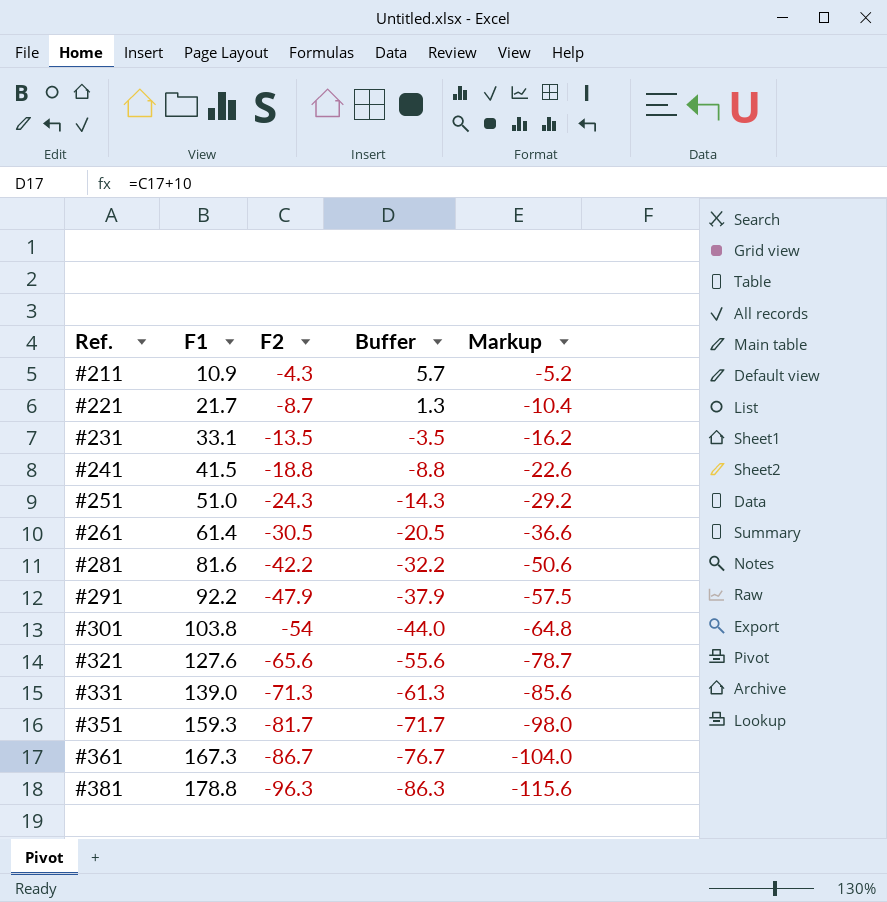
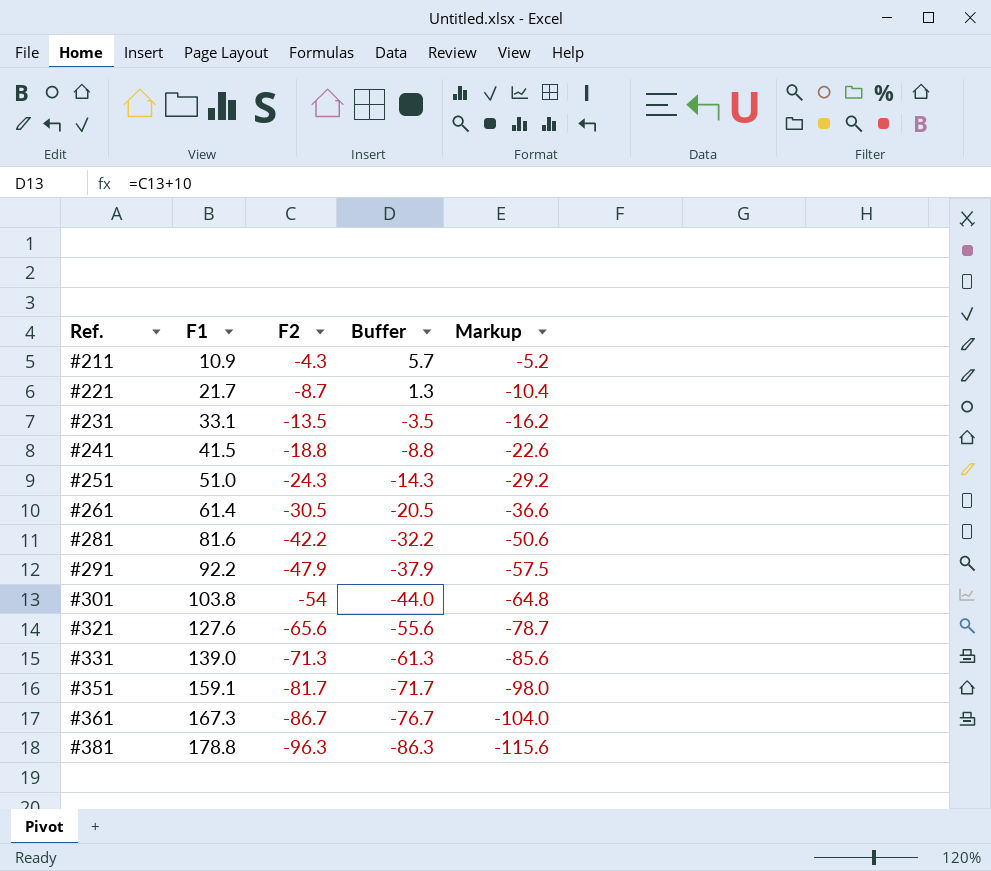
#351 | F1: 159.3 -> 159.1

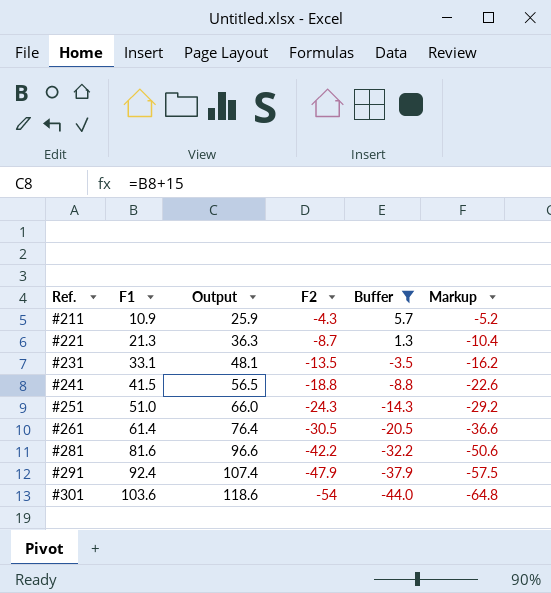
filter: none -> Buffer >= -44.0
column Output | formula: none -> [F1] + 15
#221 | F1: 21.7 -> 21.3
#291 | F1: 92.2 -> 92.4
#301 | F1: 103.8 -> 103.6

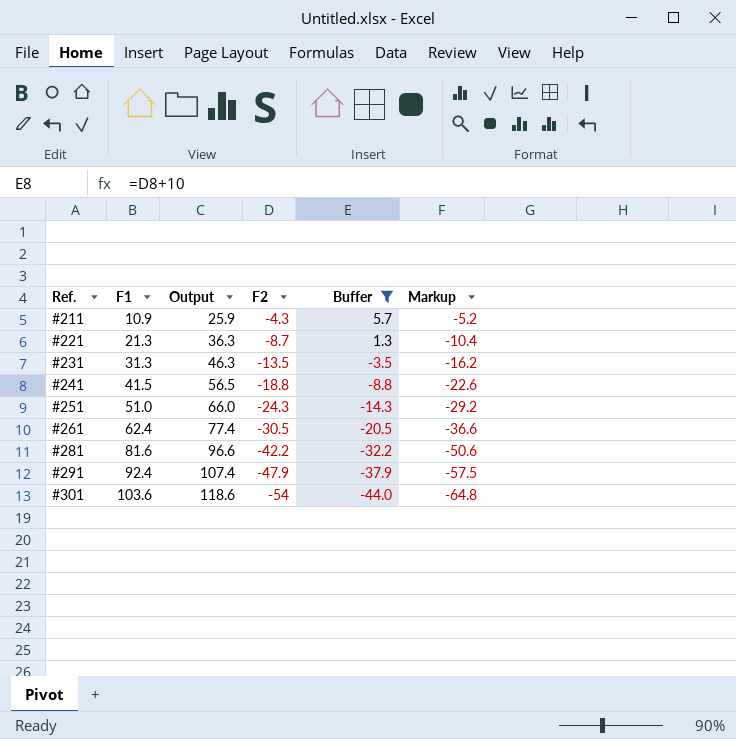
#231 | F1: 33.1 -> 31.3
#231 | Output: 48.1 -> 46.3
#261 | F1: 61.4 -> 62.4
#261 | Output: 76.4 -> 77.4

